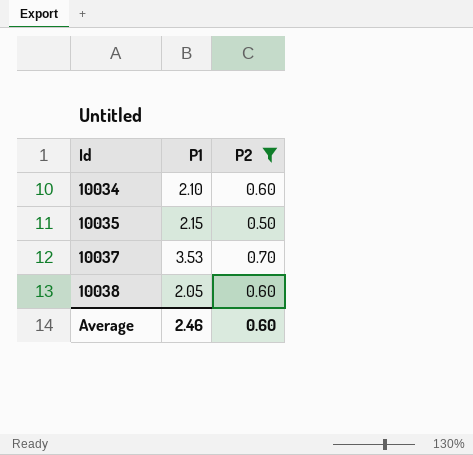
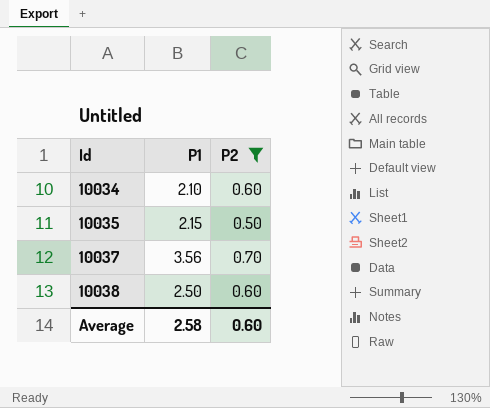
10037 | P1: 3.53 -> 3.56
10038 | P1: 2.05 -> 2.50
Average | P1: 2.46 -> 2.58

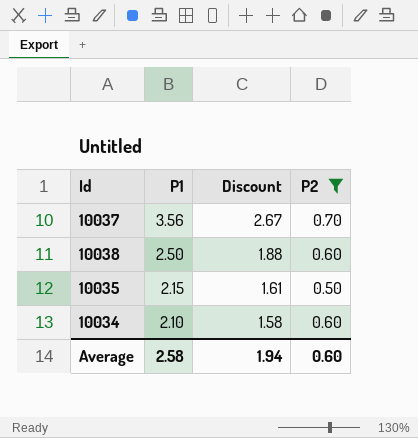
row order: Id ascending -> P1 descending
column Discount | formula: none -> [P1] * 0.75

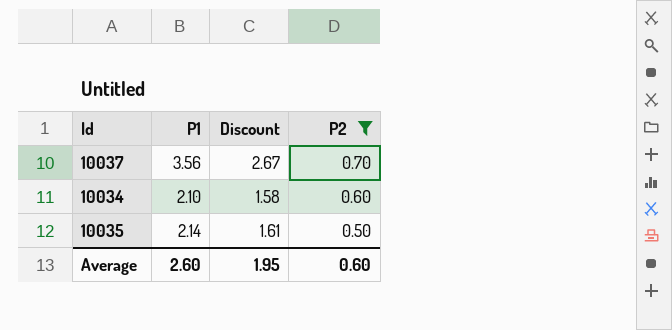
row order: P1 descending -> P2 descending
row 10038: 2.50 | 1.88 | 0.60 -> none
10035 | P1: 2.15 -> 2.14
Average | P1: 2.58 -> 2.60
Average | Discount: 1.94 -> 1.95

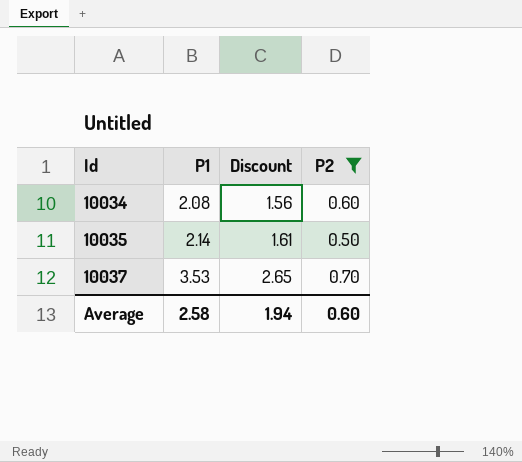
row order: P2 descending -> Id ascending
10034 | P1: 2.10 -> 2.08
10034 | Discount: 1.58 -> 1.56
10037 | P1: 3.56 -> 3.53
10037 | Discount: 2.67 -> 2.65
Average | P1: 2.60 -> 2.58
Average | Discount: 1.95 -> 1.94

